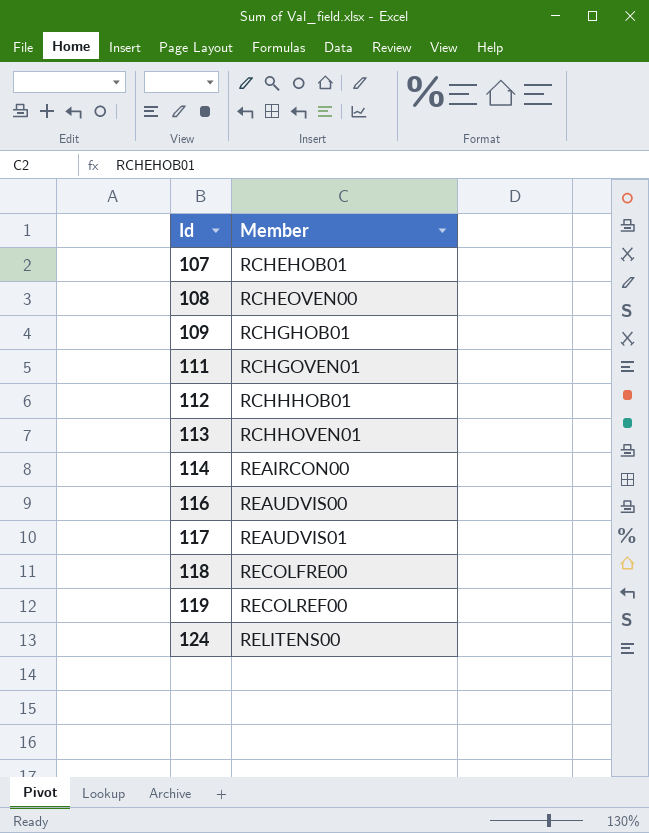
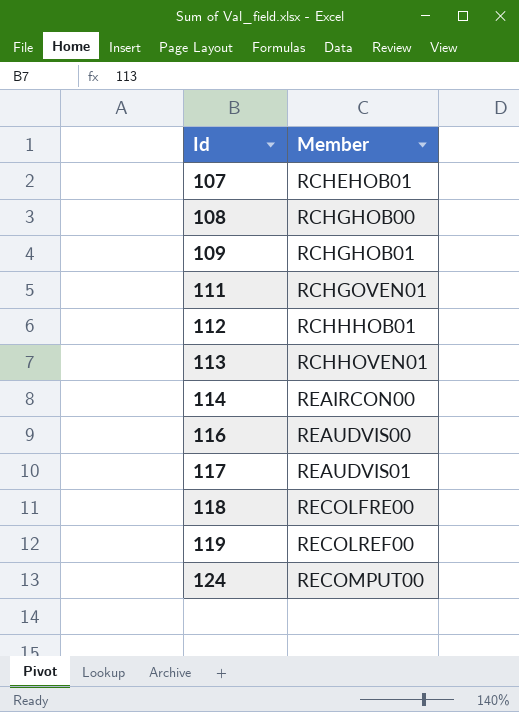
108 | Member: RCHEOVEN00 -> RCHGHOB00
124 | Member: RELITENS00 -> RECOMPUT00

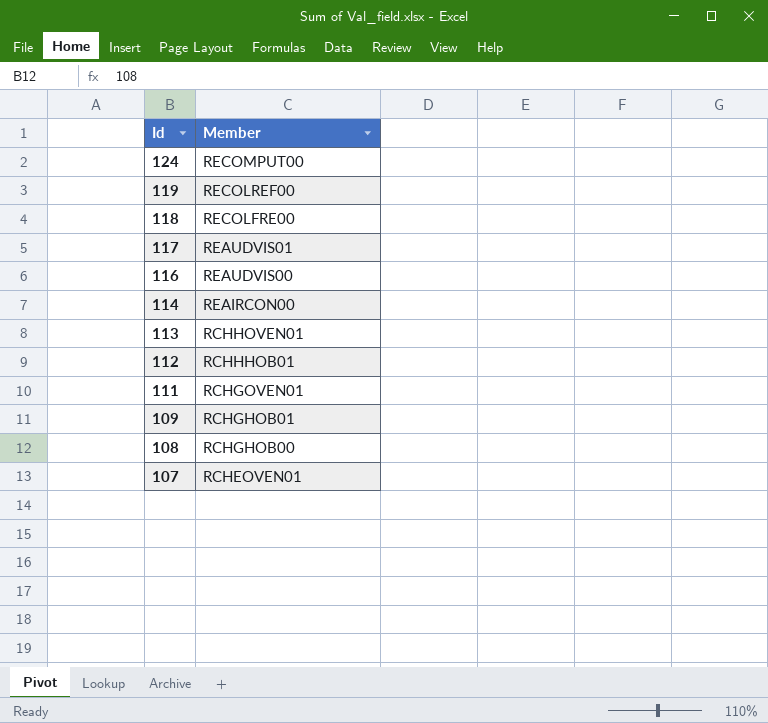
row order: Id ascending -> Id descending
107 | Member: RCHEHOB01 -> RCHEOVEN01

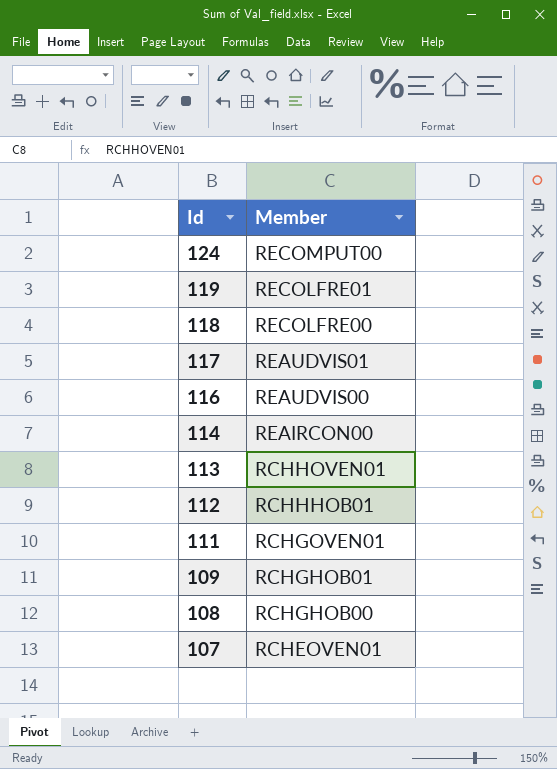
119 | Member: RECOLREF00 -> RECOLFRE01

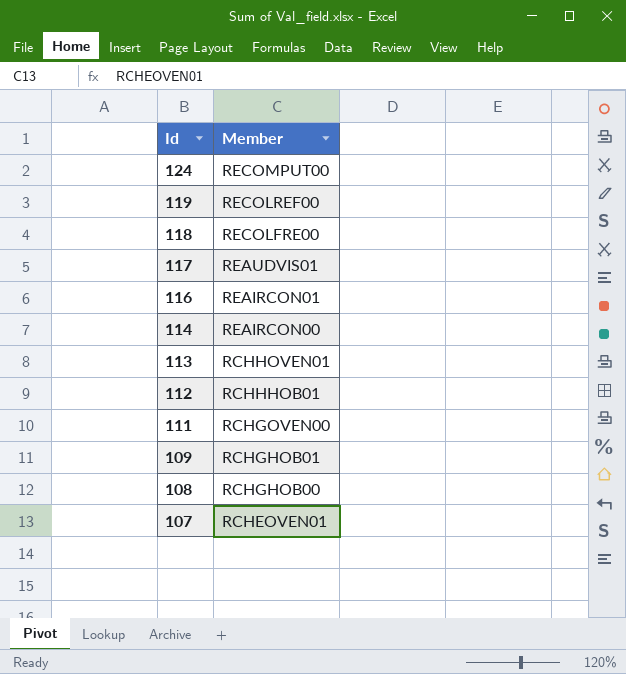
119 | Member: RECOLFRE01 -> RECOLREF00
116 | Member: REAUDVIS00 -> REAIRCON01
111 | Member: RCHGOVEN01 -> RCHGOVEN00

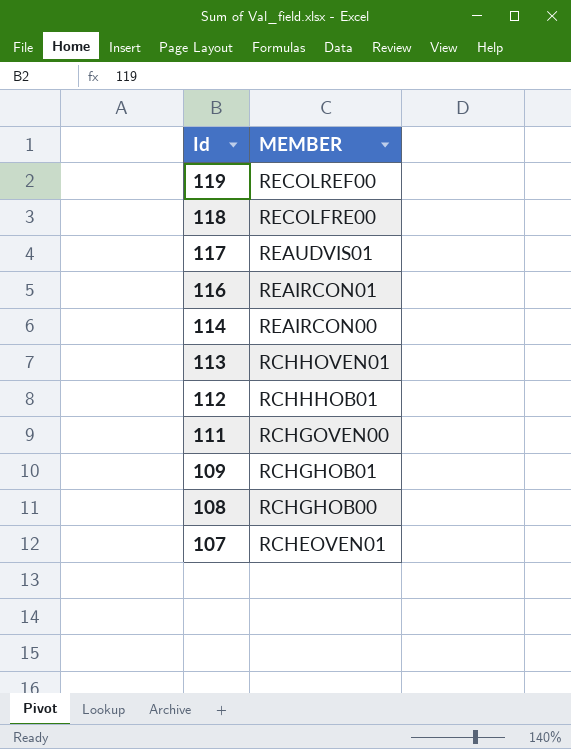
column name: Member -> MEMBER
row 124: RECOMPUT00 -> none

